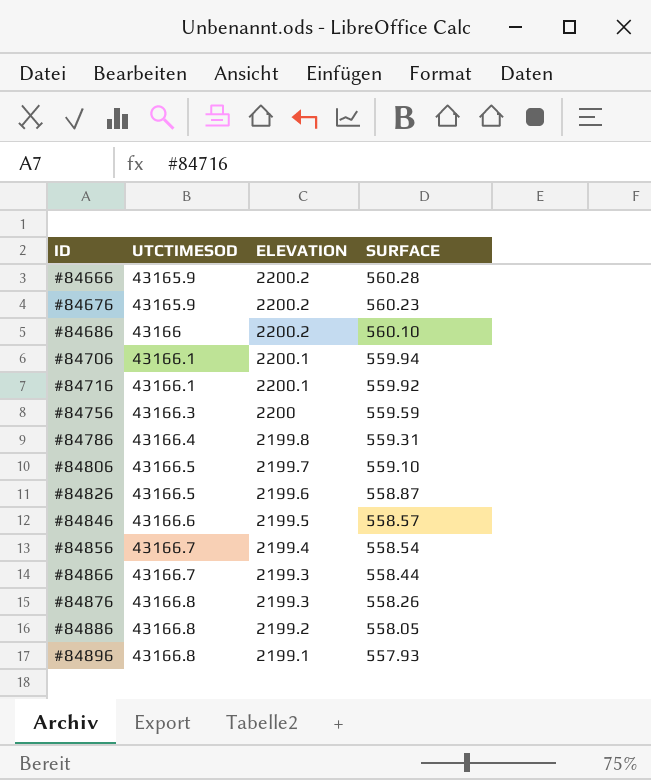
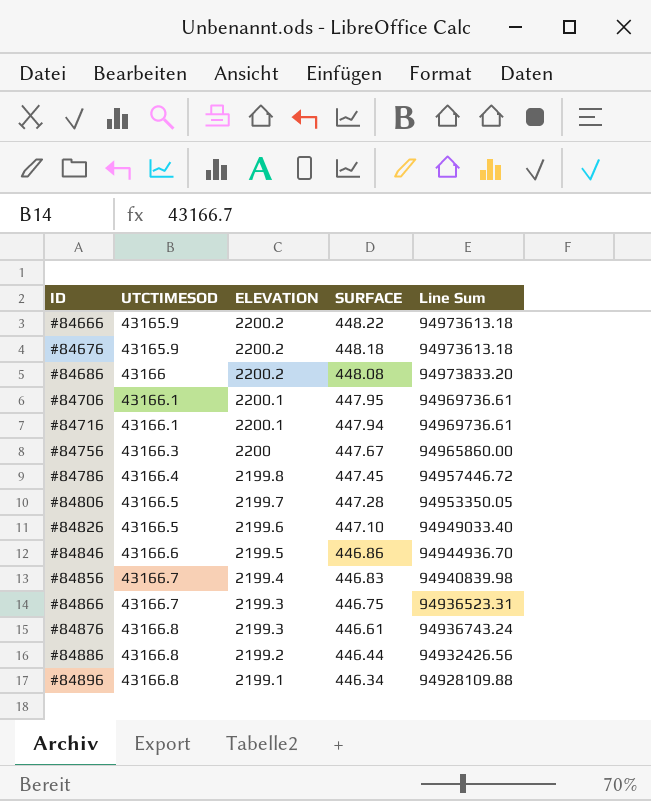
column Line Sum | formula: none -> [UTCTIMESOD] * [ELEVATION]
#84666 | SURFACE: 560.28 -> 448.22
#84676 | SURFACE: 560.23 -> 448.18
#84686 | SURFACE: 560.10 -> 448.08
#84706 | SURFACE: 559.94 -> 447.95
#84716 | SURFACE: 559.92 -> 447.94
#84756 | SURFACE: 559.59 -> 447.67
#84786 | SURFACE: 559.31 -> 447.45
#84806 | SURFACE: 559.10 -> 447.28
#84826 | SURFACE: 558.87 -> 447.10
#84846 | SURFACE: 558.57 -> 446.86
#84856 | SURFACE: 558.54 -> 446.83
#84866 | SURFACE: 558.44 -> 446.75
#84876 | SURFACE: 558.26 -> 446.61
#84886 | SURFACE: 558.05 -> 446.44
#84896 | SURFACE: 557.93 -> 446.34

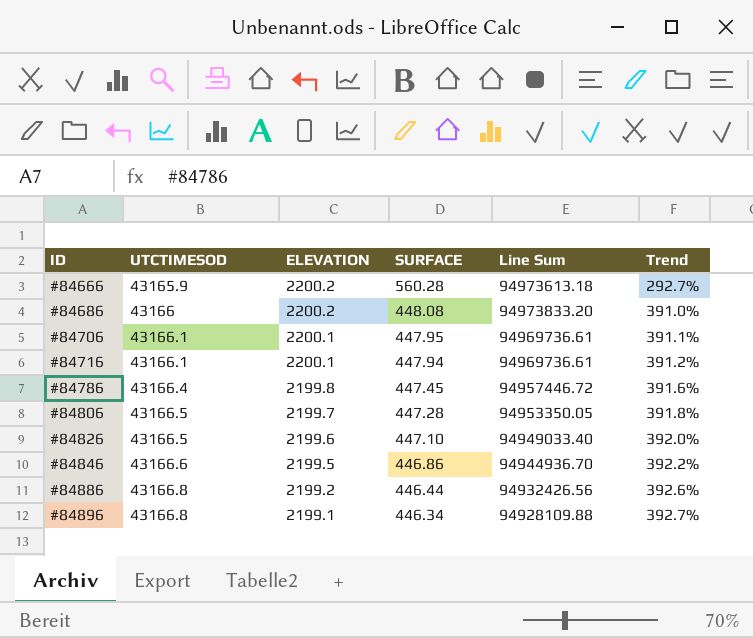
column Trend | formula: none -> ([ELEVATION] - [SURFACE]) / [SURFACE]
row #84676: 43165.9 | 2200.2 | 448.18 | 94973613.18 -> none
row #84756: 43166.3 | 2200 | 447.67 | 94965860.00 -> none
row #84856: 43166.7 | 2199.4 | 446.83 | 94940839.98 -> none
row #84866: 43166.7 | 2199.3 | 446.75 | 94936523.31 -> none
row #84876: 43166.8 | 2199.3 | 446.61 | 94936743.24 -> none
#84666 | SURFACE: 448.22 -> 560.28

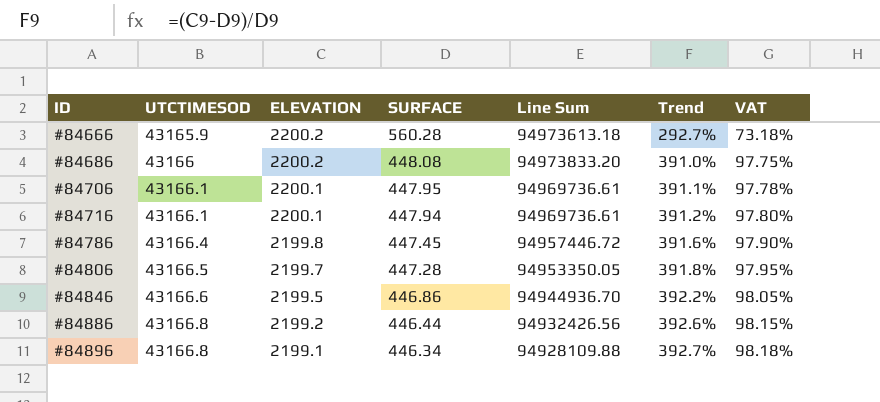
column VAT | formula: none -> [Trend] * 0.25
row #84826: 43166.5 | 2199.6 | 447.10 | 94949033.40 | 392.0% -> none

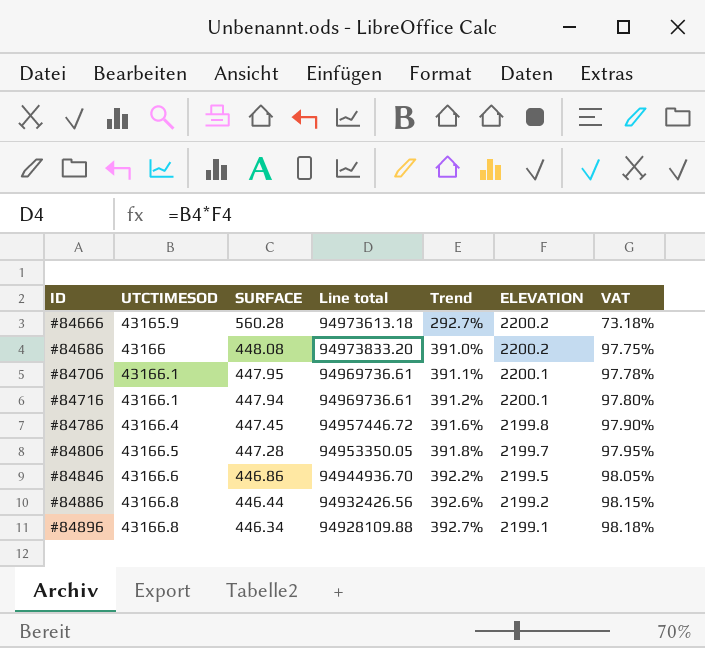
column name: Line Sum -> Line total
column ELEVATION | position: 3 -> 6

